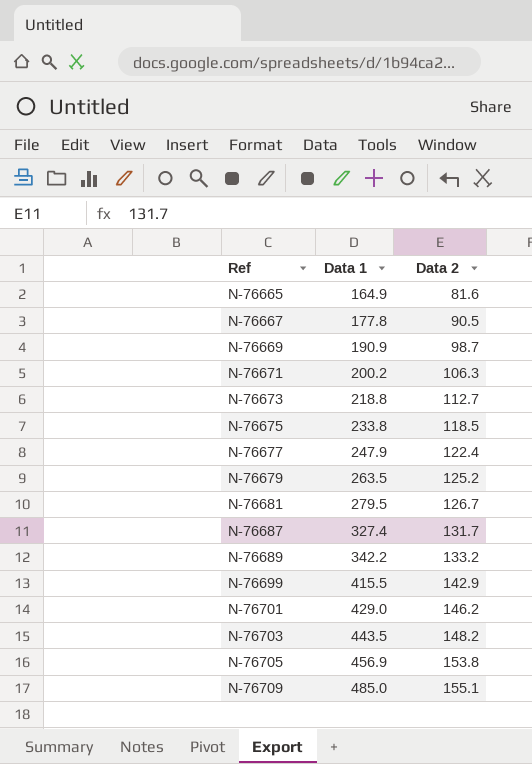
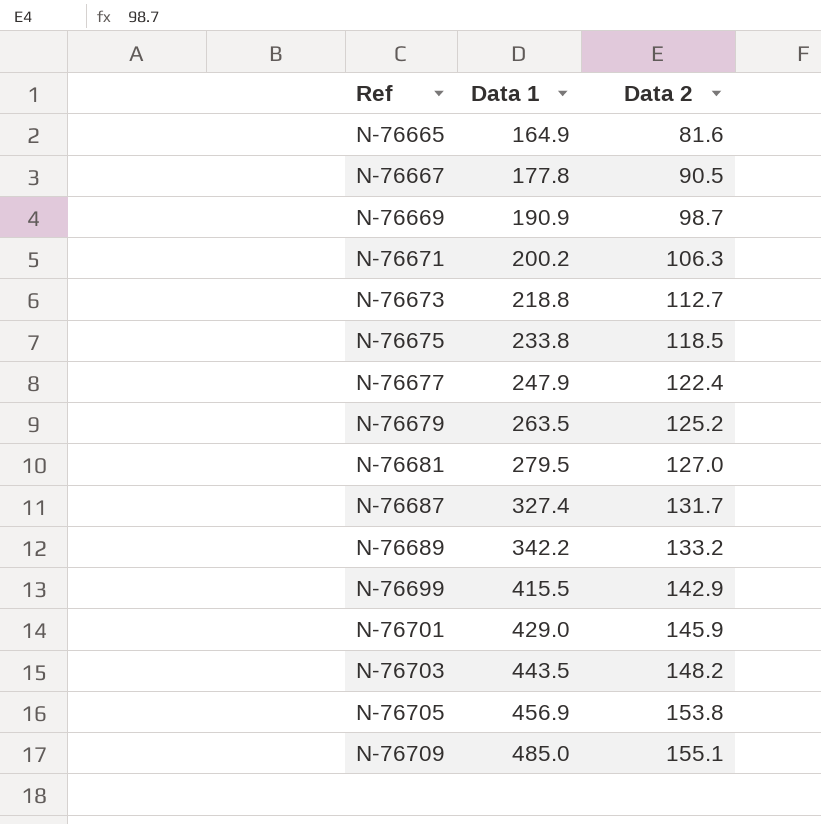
N-76681 | Data 2: 126.7 -> 127.0
N-76701 | Data 2: 146.2 -> 145.9

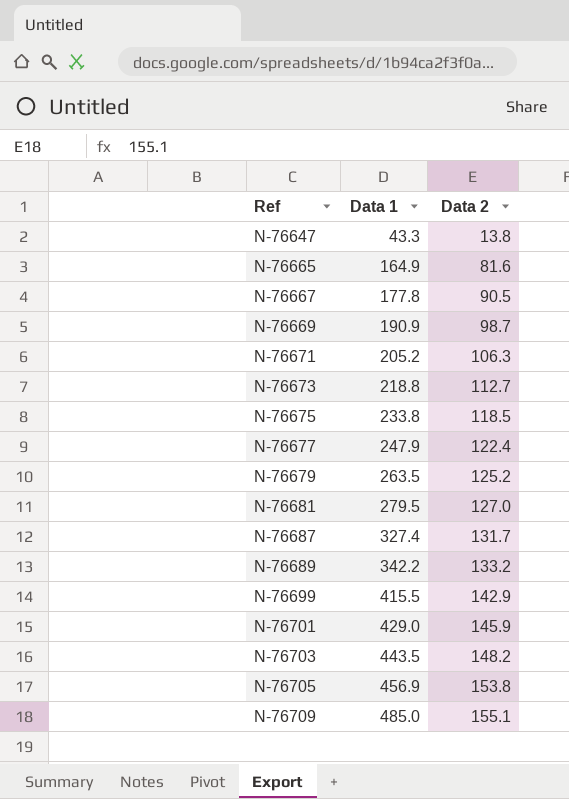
row N-76647: none -> 43.3 | 13.8
N-76671 | Data 1: 200.2 -> 205.2

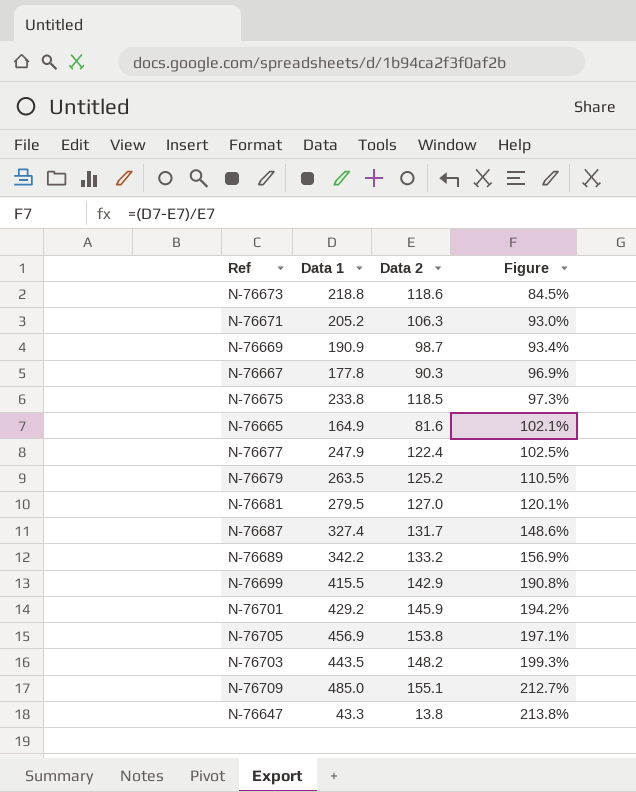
row order: Ref ascending -> Figure ascending
column Figure | formula: none -> ([Data 1] - [Data 2]) / [Data 2]
N-76673 | Data 2: 112.7 -> 118.6
N-76667 | Data 2: 90.5 -> 90.3
N-76701 | Data 1: 429.0 -> 429.2

